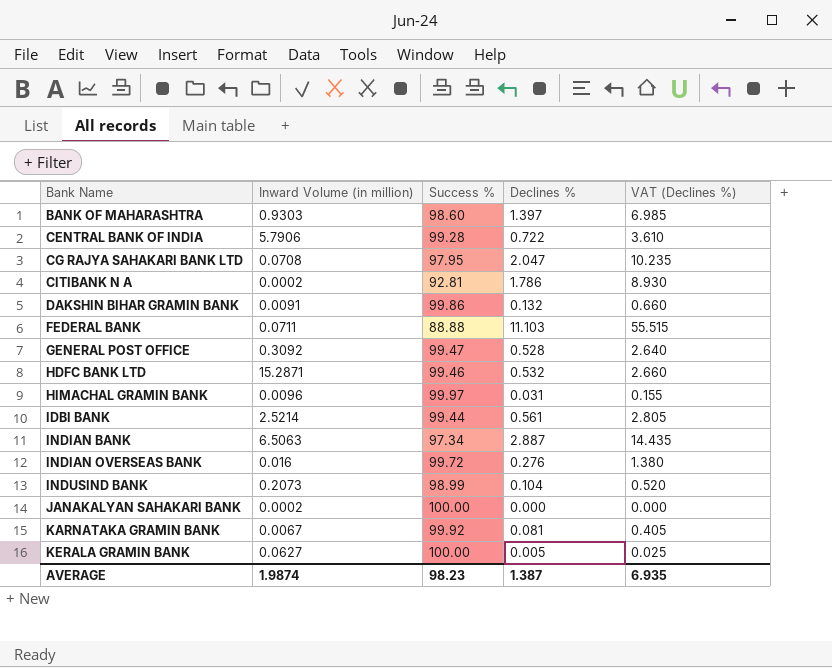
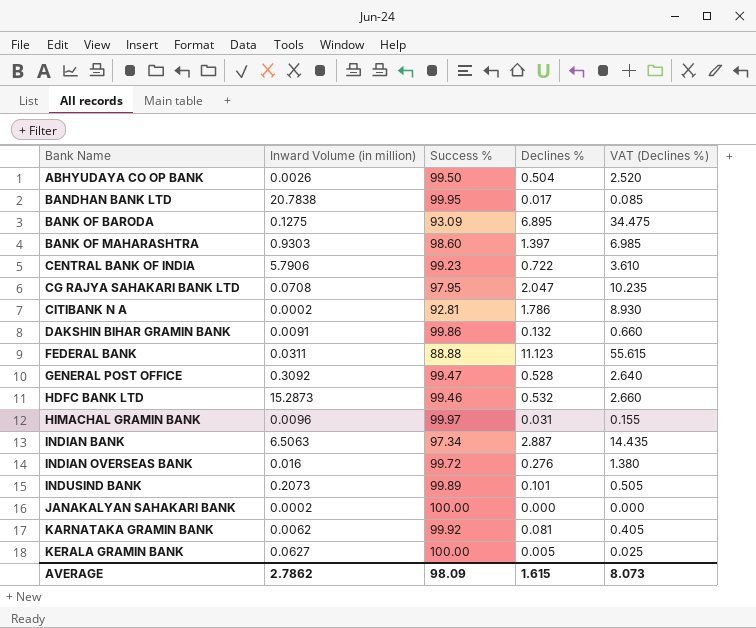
row IDBI BANK: 2.5214 | 99.44 | 0.561 | 2.805 -> none
row ABHYUDAYA CO OP BANK: none -> 0.0026 | 99.50 | 0.504 | 2.520
row BANDHAN BANK LTD: none -> 20.7838 | 99.95 | 0.017 | 0.085
row BANK OF BARODA: none -> 0.1275 | 93.09 | 6.895 | 34.475
CENTRAL BANK OF INDIA | Success %: 99.28 -> 99.23
FEDERAL BANK | Inward Volume (in million): 0.0711 -> 0.0311
FEDERAL BANK | Declines %: 11.103 -> 11.123
FEDERAL BANK | VAT (Declines %): 55.515 -> 55.615
HDFC BANK LTD | Inward Volume (in million): 15.2871 -> 15.2873
INDUSIND BANK | Success %: 98.99 -> 99.89
INDUSIND BANK | Declines %: 0.104 -> 0.101
INDUSIND BANK | VAT (Declines %): 0.520 -> 0.505
KARNATAKA GRAMIN BANK | Inward Volume (in million): 0.0067 -> 0.0062
AVERAGE | Inward Volume (in million): 1.9874 -> 2.7862
AVERAGE | Success %: 98.23 -> 98.09
AVERAGE | Declines %: 1.387 -> 1.615
AVERAGE | VAT (Declines %): 6.935 -> 8.073

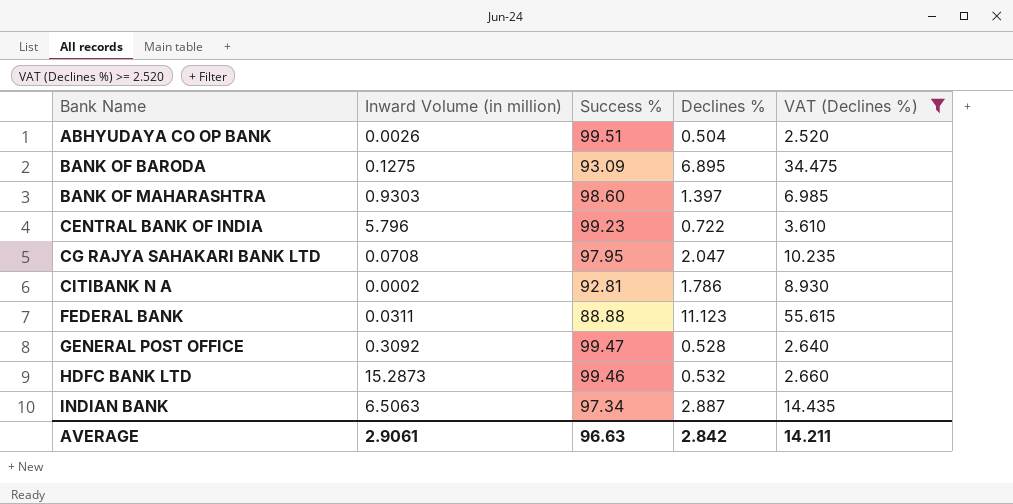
filter: none -> VAT (Declines %) >= 2.520
ABHYUDAYA CO OP BANK | Success %: 99.50 -> 99.51
CENTRAL BANK OF INDIA | Inward Volume (in million): 5.7906 -> 5.796
AVERAGE | Inward Volume (in million): 2.7862 -> 2.9061
AVERAGE | Success %: 98.09 -> 96.63
AVERAGE | Declines %: 1.615 -> 2.842
AVERAGE | VAT (Declines %): 8.073 -> 14.211

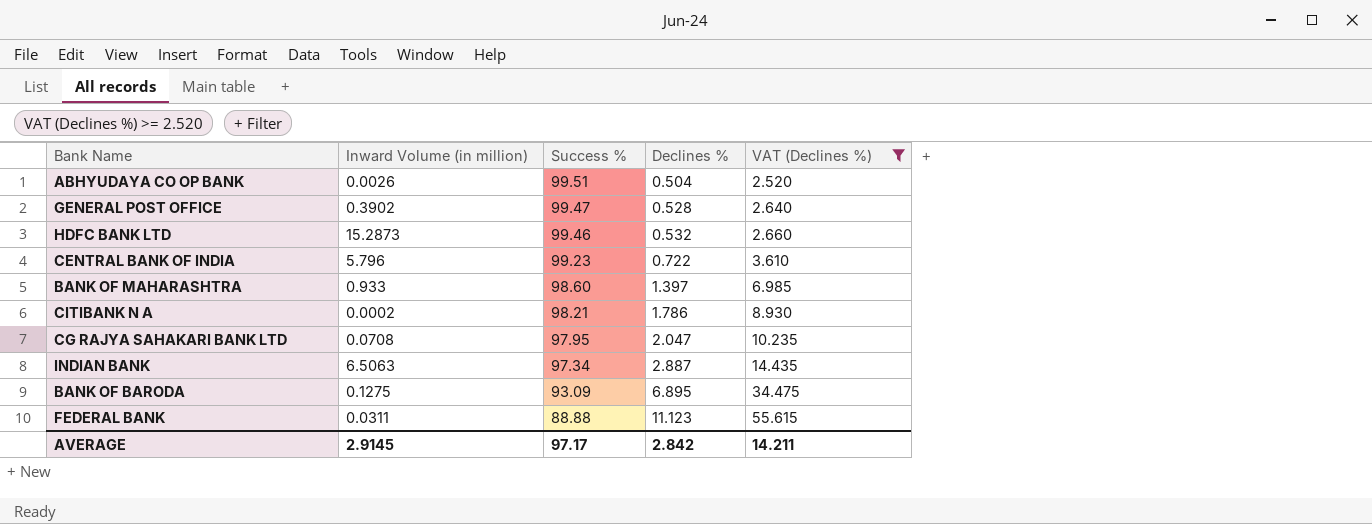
row order: Bank Name ascending -> Success % descending
GENERAL POST OFFICE | Inward Volume (in million): 0.3092 -> 0.3902
BANK OF MAHARASHTRA | Inward Volume (in million): 0.9303 -> 0.933
CITIBANK N A | Success %: 92.81 -> 98.21
AVERAGE | Inward Volume (in million): 2.9061 -> 2.9145
AVERAGE | Success %: 96.63 -> 97.17

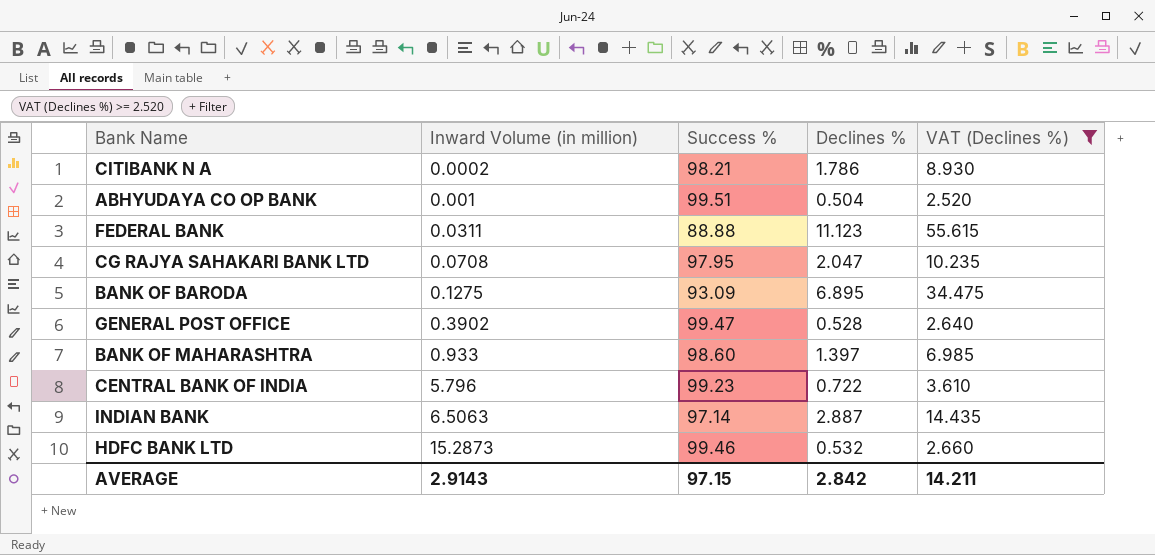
row order: Success % descending -> Inward Volume (in million) ascending
ABHYUDAYA CO OP BANK | Inward Volume (in million): 0.0026 -> 0.001
INDIAN BANK | Success %: 97.34 -> 97.14
AVERAGE | Inward Volume (in million): 2.9145 -> 2.9143
AVERAGE | Success %: 97.17 -> 97.15

